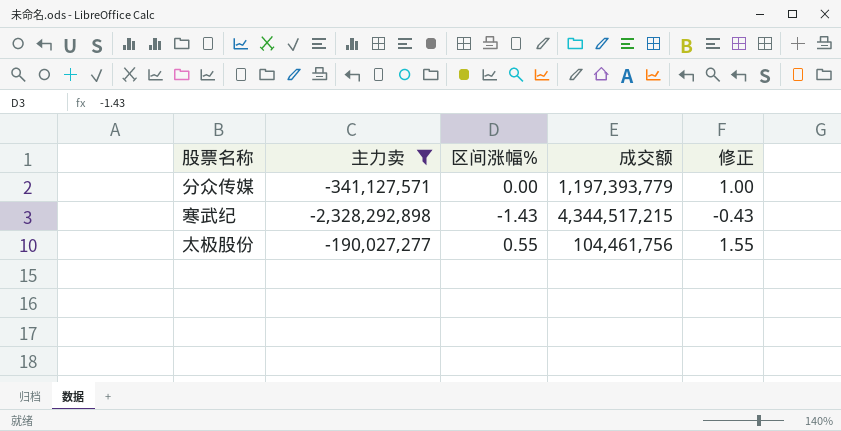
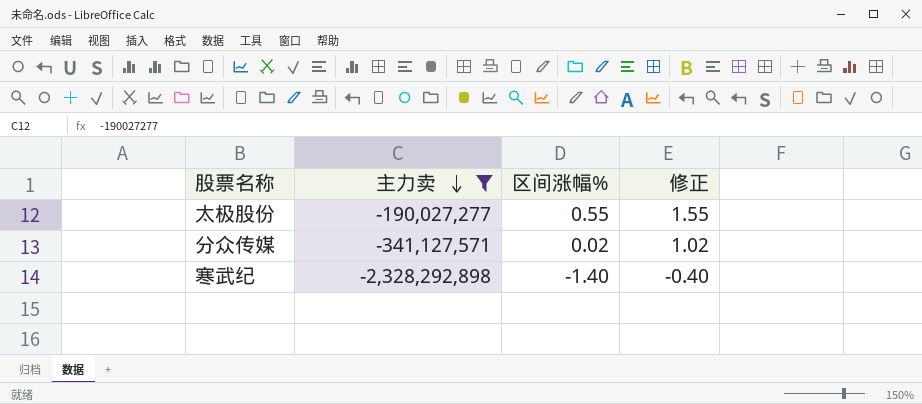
row order: none -> 主力卖 descending
column 成交额 | position: 4 -> none
分众传媒 | 区间涨幅%: 0.00 -> 0.02
分众传媒 | 修正: 1.00 -> 1.02
寒武纪 | 区间涨幅%: -1.43 -> -1.40
寒武纪 | 修正: -0.43 -> -0.40

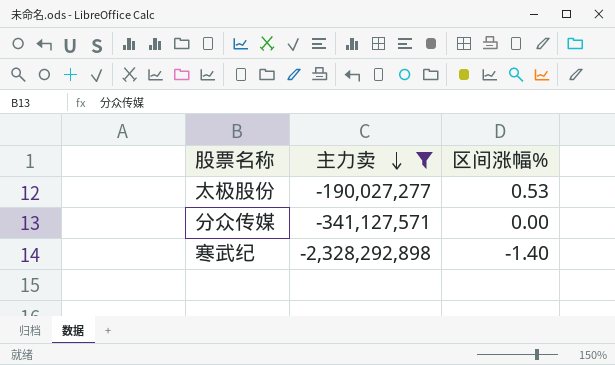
column 修正 | formula: [区间涨幅%] + 1 -> none
太极股份 | 区间涨幅%: 0.55 -> 0.53
分众传媒 | 区间涨幅%: 0.02 -> 0.00

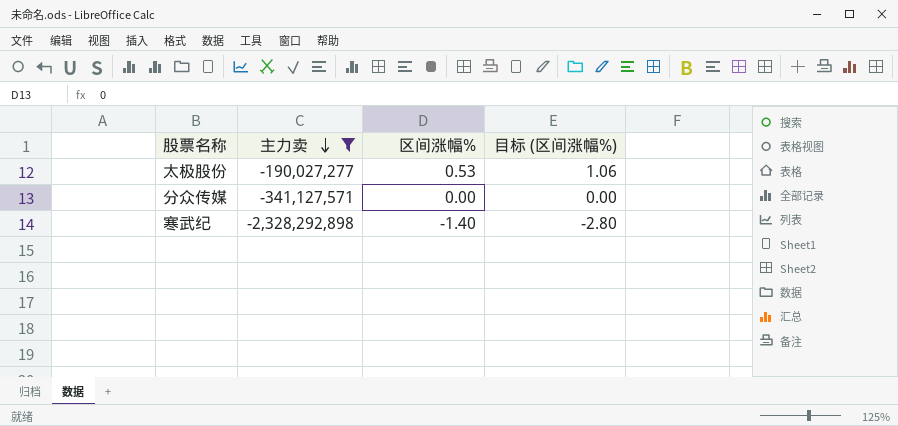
column 目标 (区间涨幅%) | formula: none -> [区间涨幅%] * 2

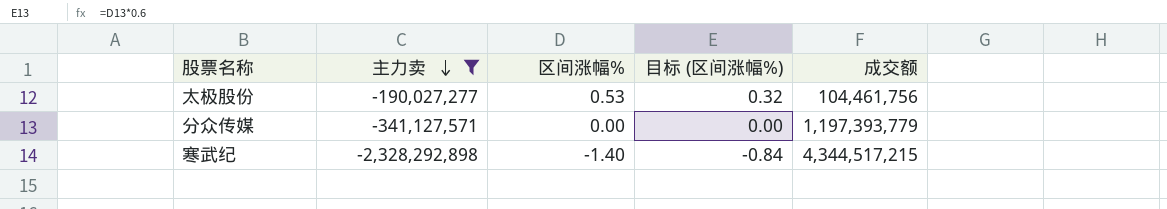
column 目标 (区间涨幅%) | formula: [区间涨幅%] * 2 -> [区间涨幅%] * 0.6
column 成交额 | position: none -> 5

